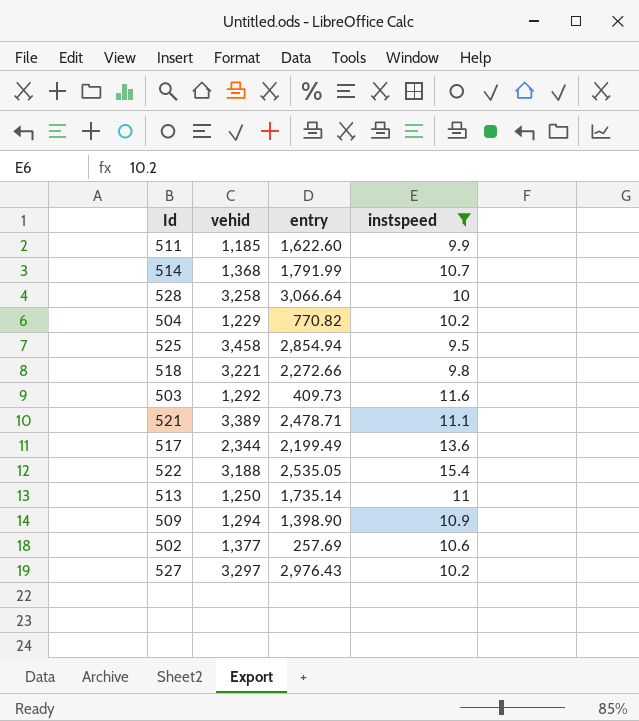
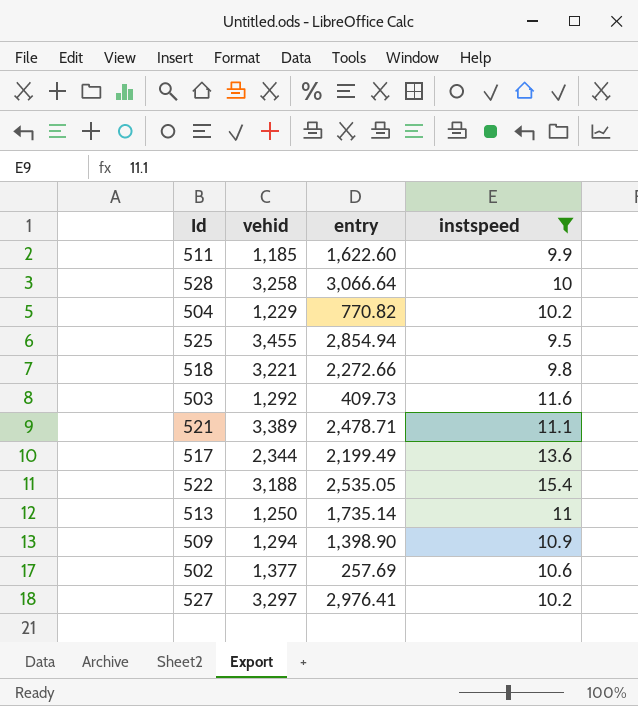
row 514: 1,368 | 1,791.99 | 10.7 -> none
525 | vehid: 3,458 -> 3,455
527 | entry: 2,976.43 -> 2,976.41

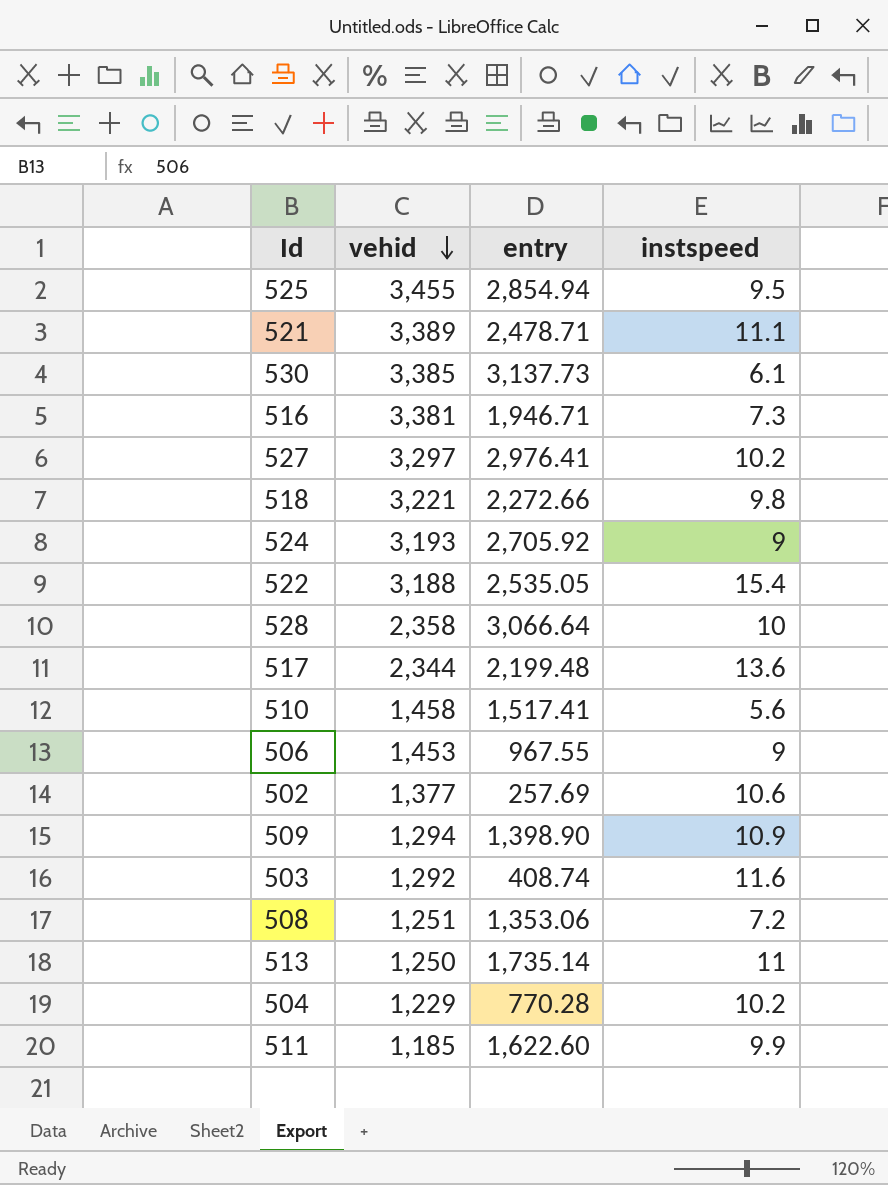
filter: instspeed >= 9.5 -> none
row order: none -> vehid descending
528 | vehid: 3,258 -> 2,358
517 | entry: 2,199.49 -> 2,199.48
503 | entry: 409.73 -> 408.74
504 | entry: 770.82 -> 770.28

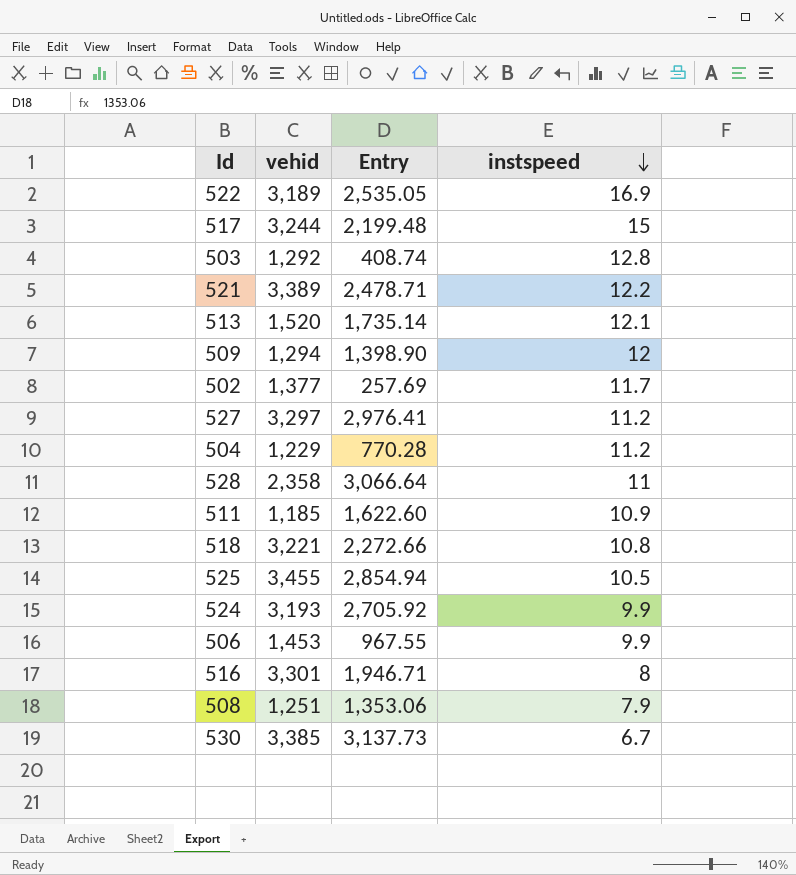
row order: vehid descending -> instspeed descending
column name: entry -> Entry
row 510: 1,458 | 1,517.41 | 5.6 -> none
522 | vehid: 3,188 -> 3,189
522 | instspeed: 15.4 -> 16.9
517 | vehid: 2,344 -> 3,244
517 | instspeed: 13.6 -> 15
503 | instspeed: 11.6 -> 12.8
521 | instspeed: 11.1 -> 12.2
513 | vehid: 1,250 -> 1,520
513 | instspeed: 11 -> 12.1
509 | instspeed: 10.9 -> 12
502 | instspeed: 10.6 -> 11.7
527 | instspeed: 10.2 -> 11.2
504 | instspeed: 10.2 -> 11.2
528 | instspeed: 10 -> 11
511 | instspeed: 9.9 -> 10.9
518 | instspeed: 9.8 -> 10.8
525 | instspeed: 9.5 -> 10.5
524 | instspeed: 9 -> 9.9
506 | instspeed: 9 -> 9.9
516 | vehid: 3,381 -> 3,301
516 | instspeed: 7.3 -> 8
508 | instspeed: 7.2 -> 7.9
530 | instspeed: 6.1 -> 6.7

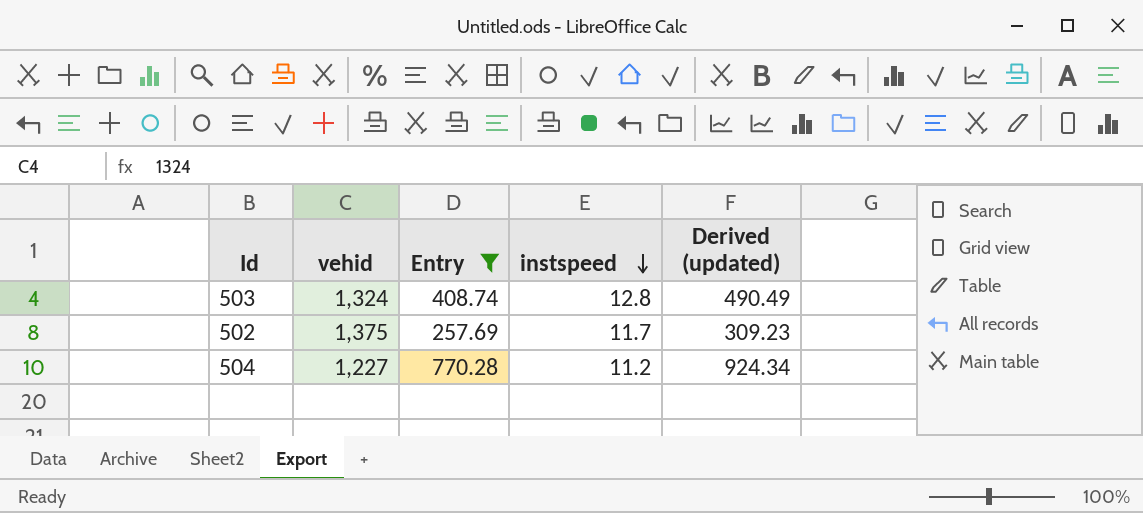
filter: none -> Entry <= 770.28
column Derived (updated) | formula: none -> [Entry] * 1.2
503 | vehid: 1,292 -> 1,324
502 | vehid: 1,377 -> 1,375
504 | vehid: 1,229 -> 1,227

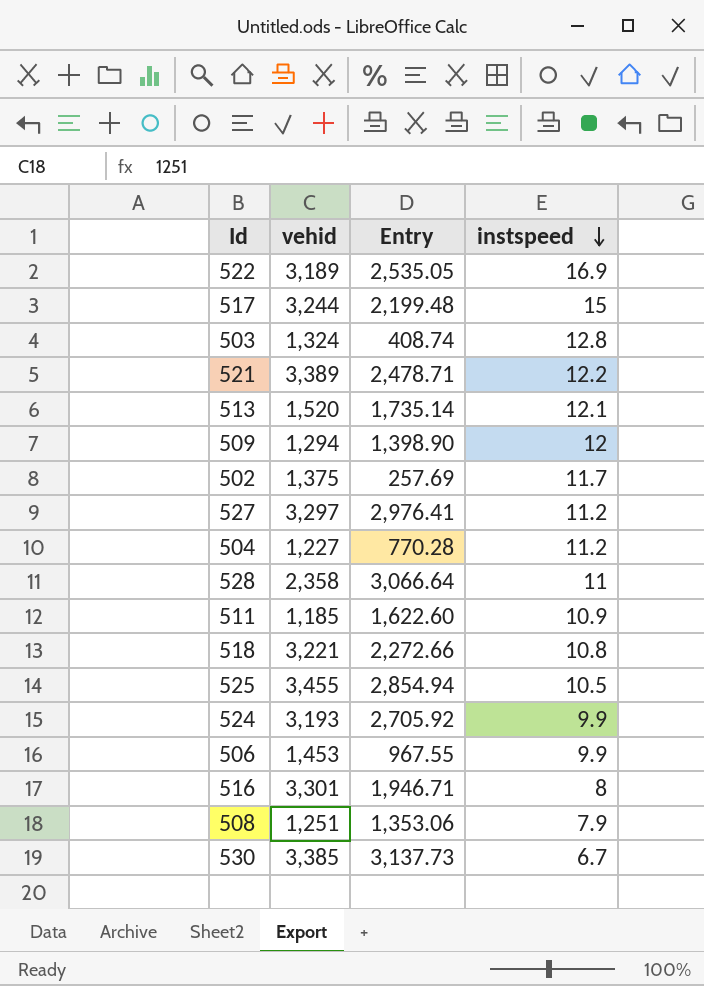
filter: Entry <= 770.28 -> none
column Derived (updated) | formula: [Entry] * 1.2 -> none

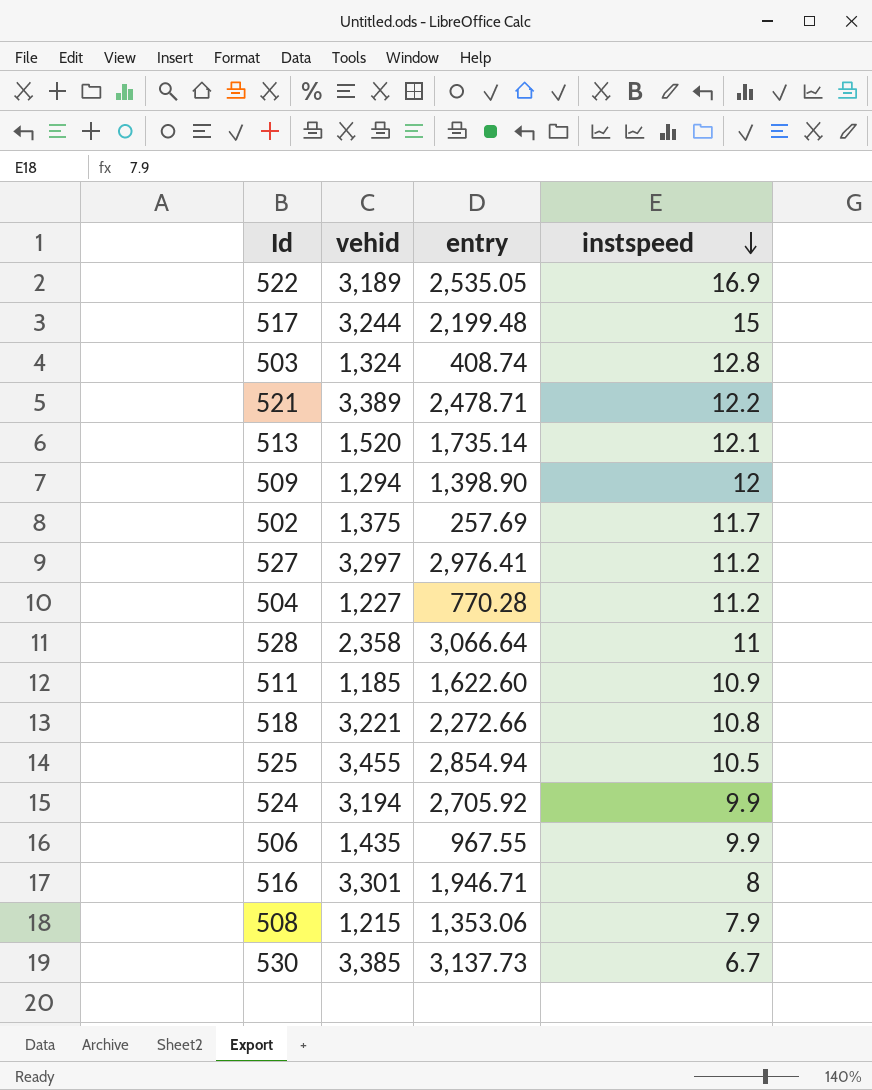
column name: Entry -> entry
524 | vehid: 3,193 -> 3,194
506 | vehid: 1,453 -> 1,435
508 | vehid: 1,251 -> 1,215

